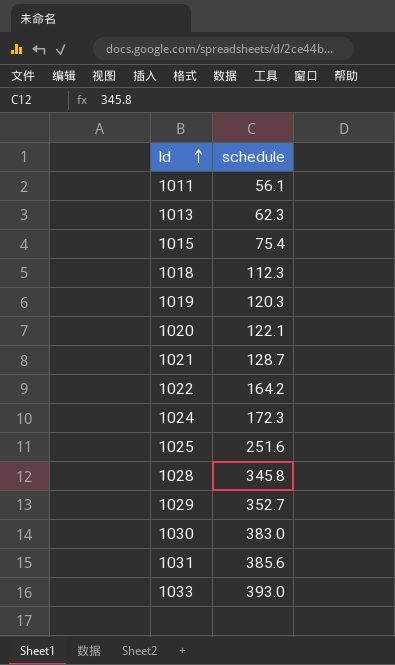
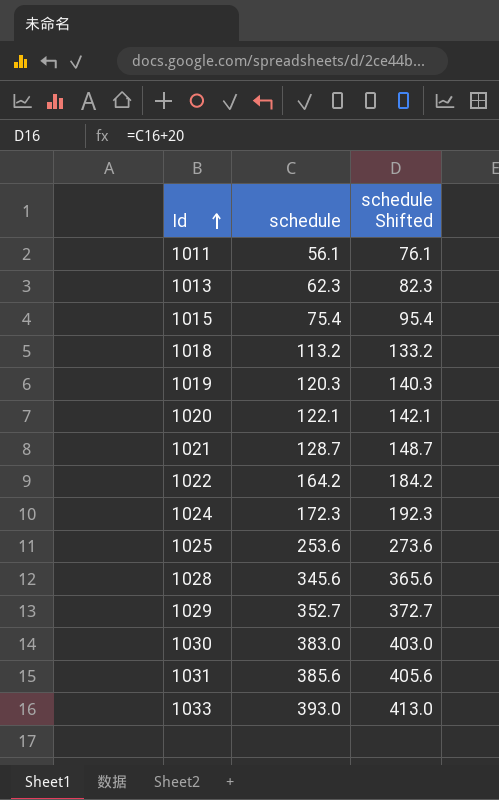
column schedule Shifted | formula: none -> [schedule] + 20
1018 | schedule: 112.3 -> 113.2
1025 | schedule: 251.6 -> 253.6
1028 | schedule: 345.8 -> 345.6

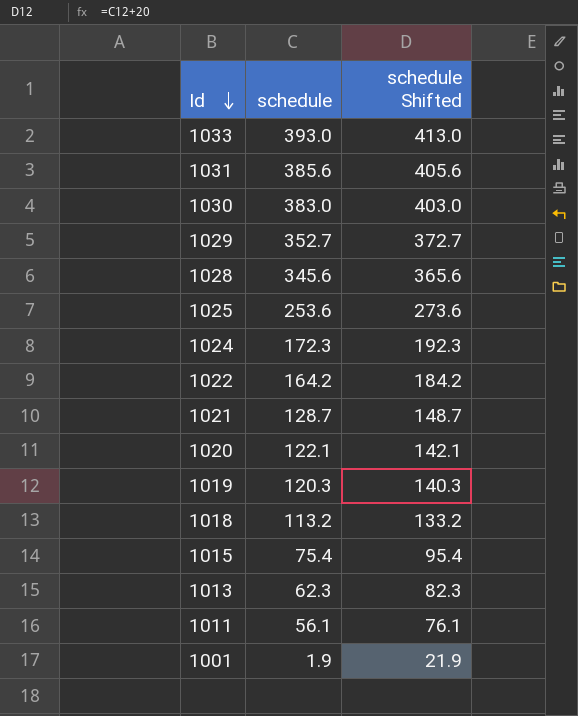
row order: Id ascending -> Id descending
row 1001: none -> 1.9 | 21.9

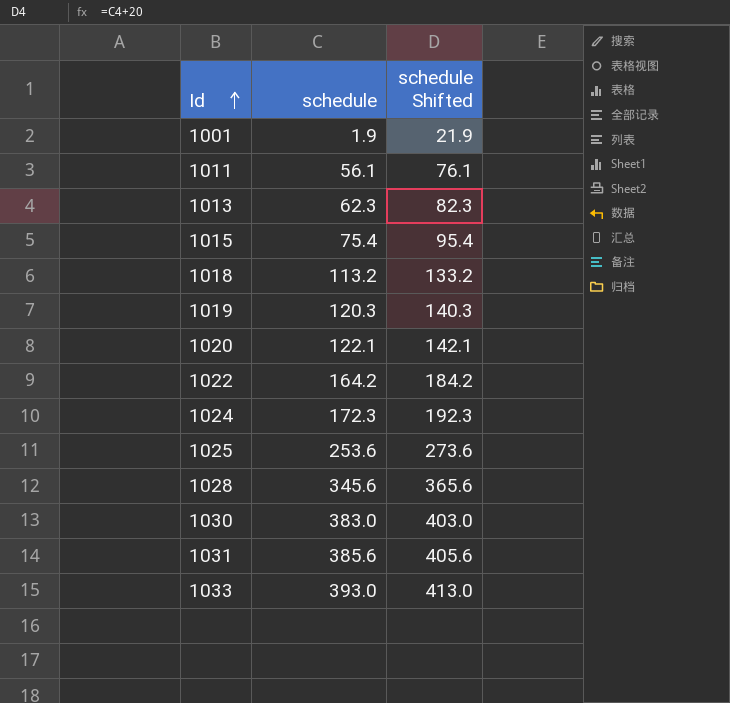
row order: Id descending -> Id ascending
row 1029: 352.7 | 372.7 -> none
row 1021: 128.7 | 148.7 -> none

